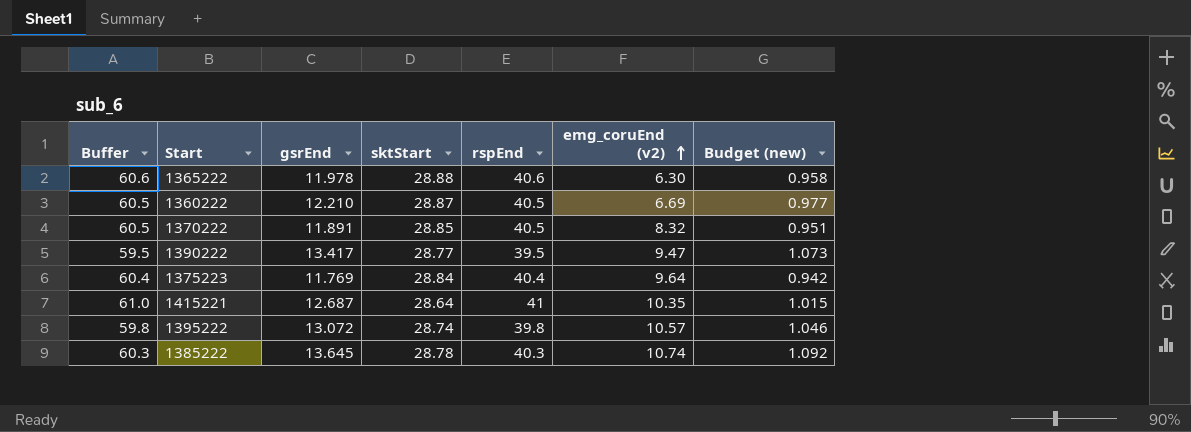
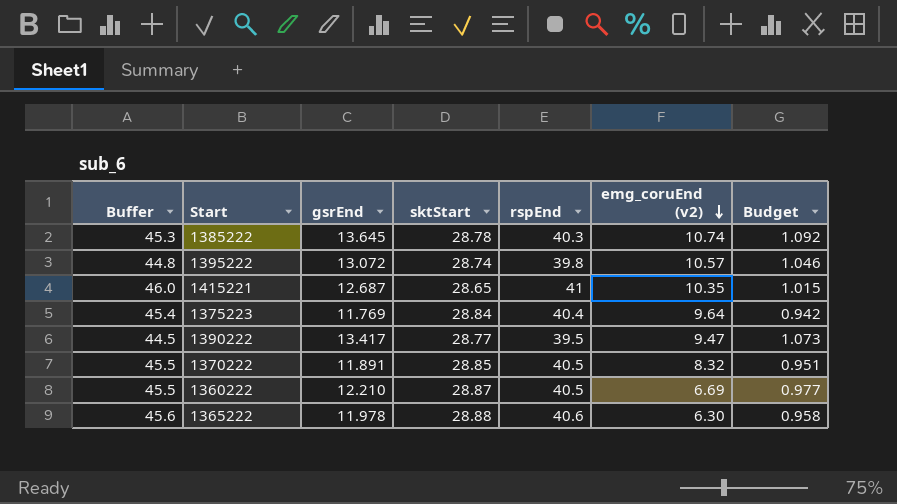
row order: emg_coruEnd (v2) ascending -> emg_coruEnd (v2) descending
column Buffer | formula: [rspEnd] + 20 -> [rspEnd] + 5
column name: Budget (new) -> Budget
1415221 | sktStart: 28.64 -> 28.65

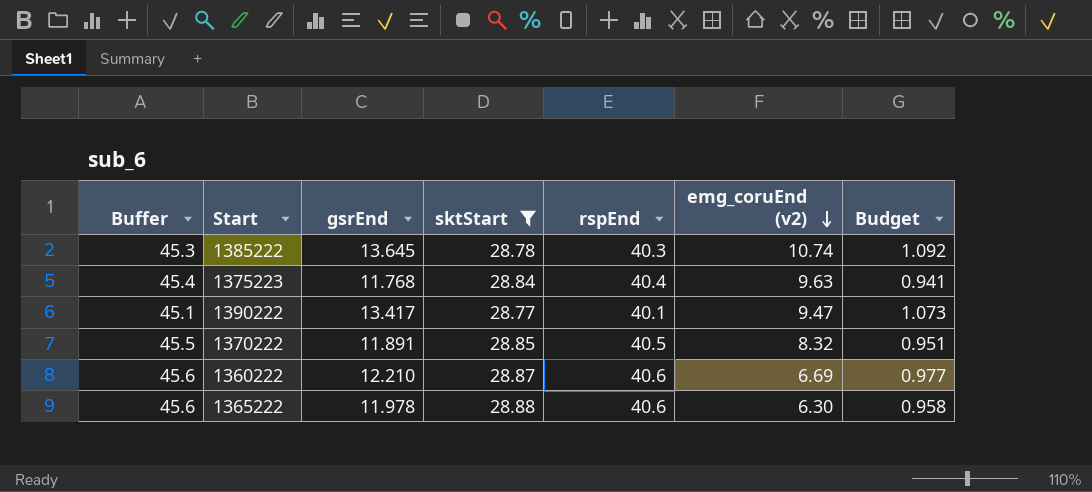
filter: none -> sktStart >= 28.77
1375223 | gsrEnd: 11.769 -> 11.768
1375223 | emg_coruEnd (v2): 9.64 -> 9.63
1375223 | Budget: 0.942 -> 0.941
1390222 | Buffer: 44.5 -> 45.1
1390222 | rspEnd: 39.5 -> 40.1
1360222 | Buffer: 45.5 -> 45.6
1360222 | rspEnd: 40.5 -> 40.6

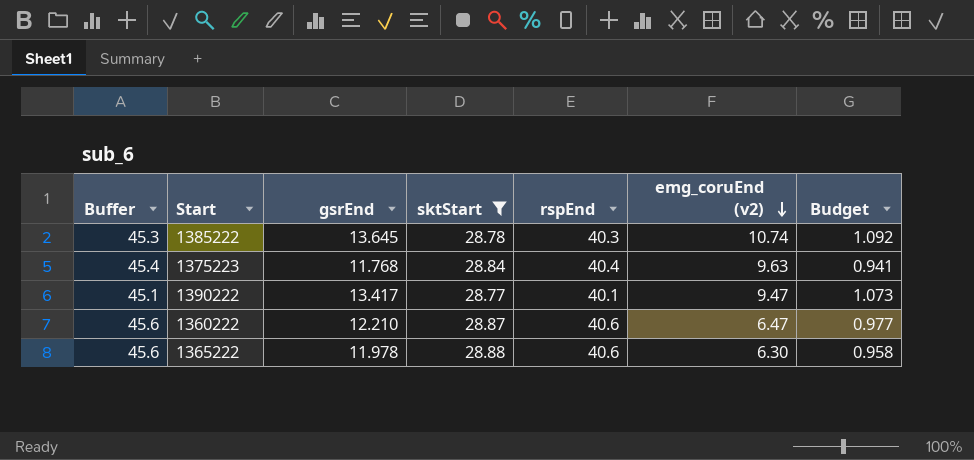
row 1370222: 45.5 | 11.891 | 28.85 | 40.5 | 8.32 | 0.951 -> none
1360222 | emg_coruEnd (v2): 6.69 -> 6.47

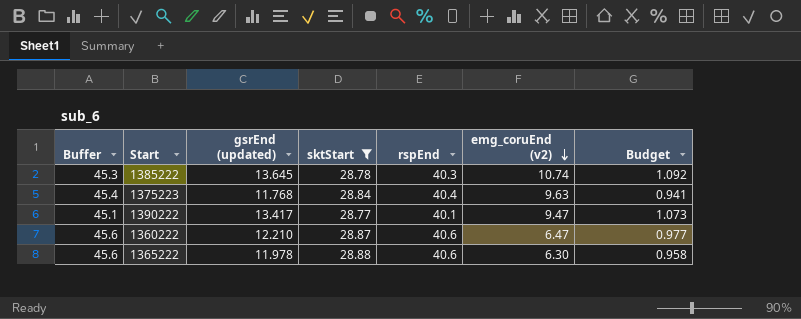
column name: gsrEnd -> gsrEnd (updated)

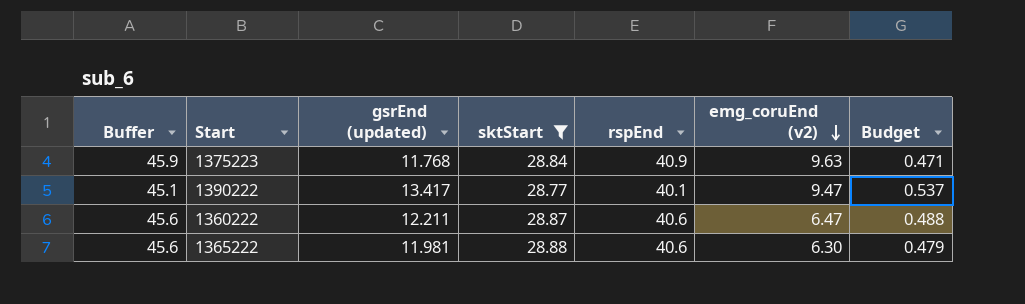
column Budget | formula: [gsrEnd (updated)] * 0.08 -> [gsrEnd (updated)] * 0.04
row 1385222: 45.3 | 13.645 | 28.78 | 40.3 | 10.74 | 1.092 -> none
1375223 | Buffer: 45.4 -> 45.9
1375223 | rspEnd: 40.4 -> 40.9
1360222 | gsrEnd (updated): 12.210 -> 12.211
1365222 | gsrEnd (updated): 11.978 -> 11.981

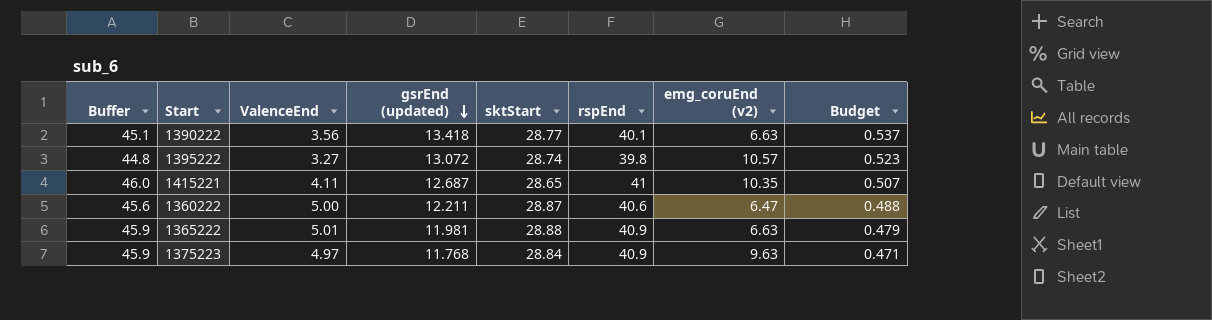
filter: sktStart >= 28.77 -> none
row order: emg_coruEnd (v2) descending -> gsrEnd (updated) descending
column ValenceEnd | position: none -> 3
1390222 | gsrEnd (updated): 13.417 -> 13.418
1390222 | emg_coruEnd (v2): 9.47 -> 6.63
1365222 | Buffer: 45.6 -> 45.9
1365222 | rspEnd: 40.6 -> 40.9
1365222 | emg_coruEnd (v2): 6.30 -> 6.63

